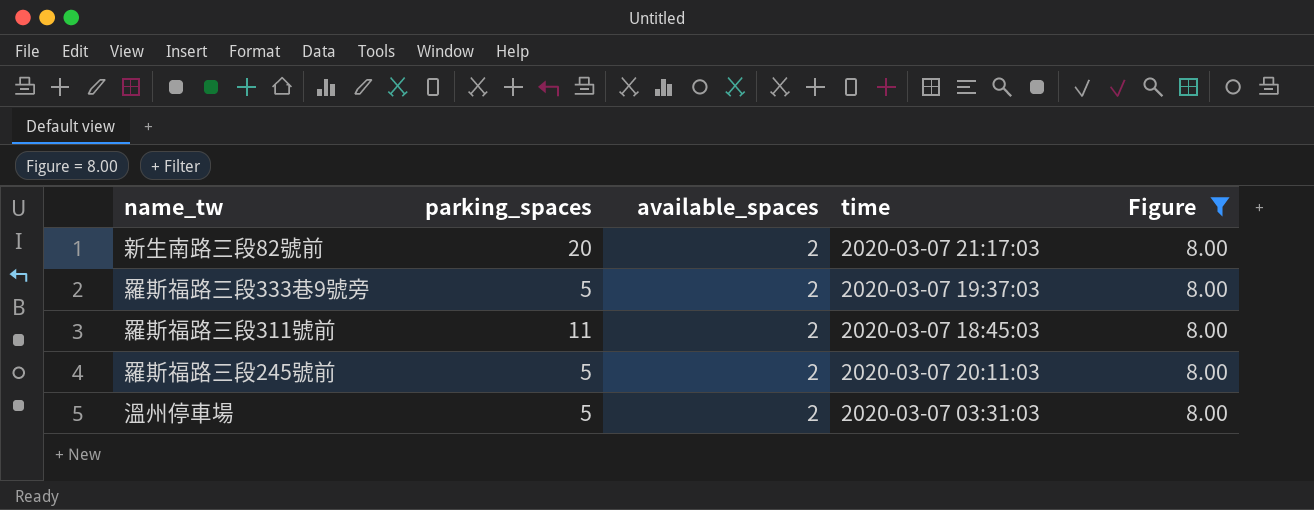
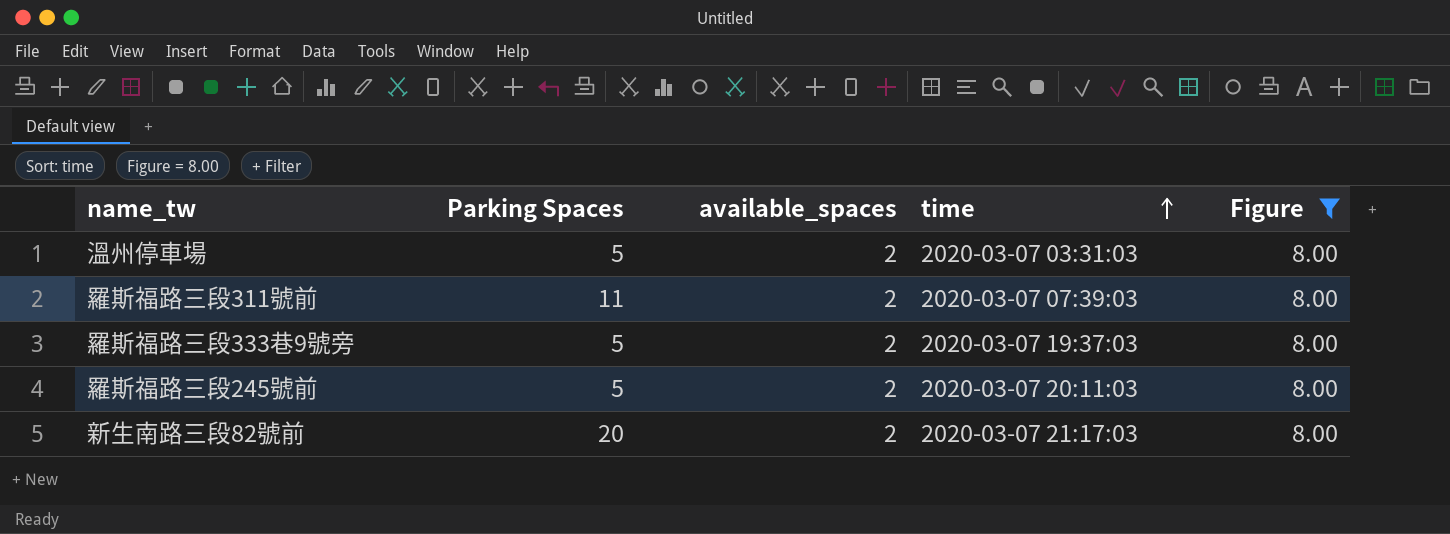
row order: none -> time ascending
column name: parking_spaces -> Parking Spaces
羅斯福路三段311號前 | time: 2020-03-07 18:45:03 -> 2020-03-07 07:39:03

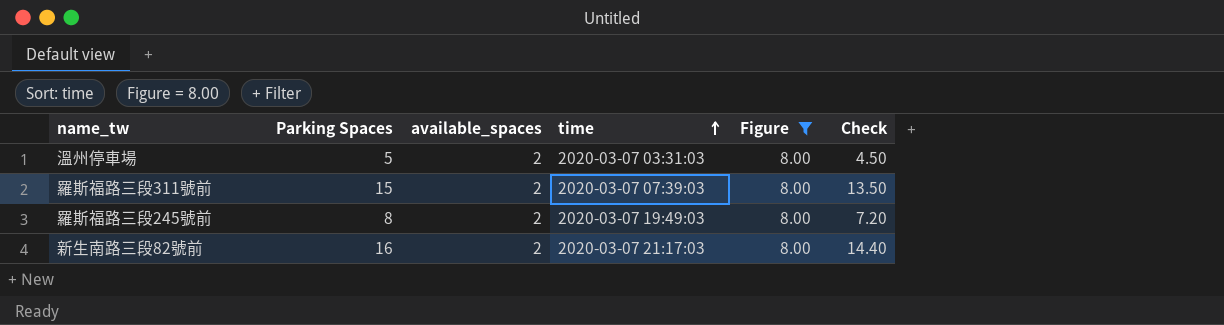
column Check | formula: none -> [Parking Spaces] * 0.9
row 羅斯福路三段333巷9號旁: 5 | 2 | 2020-03-07 19:37:03 | 8.00 -> none
羅斯福路三段311號前 | Parking Spaces: 11 -> 15
羅斯福路三段245號前 | Parking Spaces: 5 -> 8
羅斯福路三段245號前 | time: 2020-03-07 20:11:03 -> 2020-03-07 19:49:03
新生南路三段82號前 | Parking Spaces: 20 -> 16

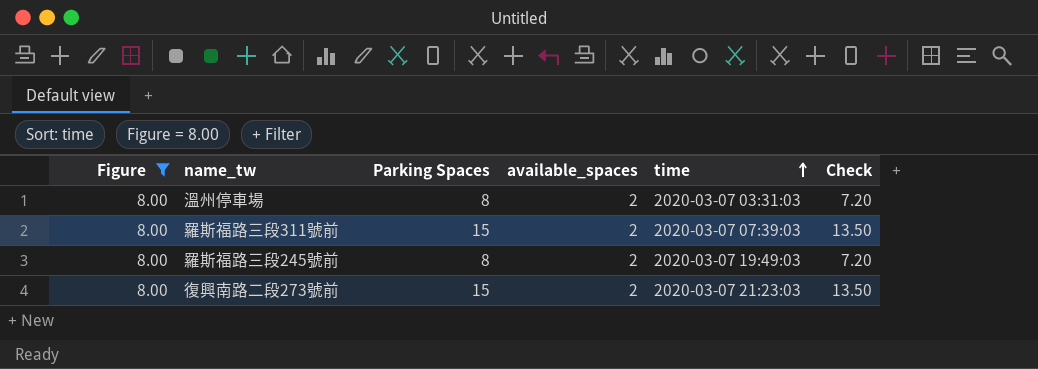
column Figure | position: 5 -> 1
row 新生南路三段82號前: 16 | 2 | 2020-03-07 21:17:03 | 8.00 | 14.40 -> none
溫州停車場 | Parking Spaces: 5 -> 8
溫州停車場 | Check: 4.50 -> 7.20
row 復興南路二段273號前: none -> 8.00 | 15 | 2 | 2020-03-07 21:23:03 | 13.50

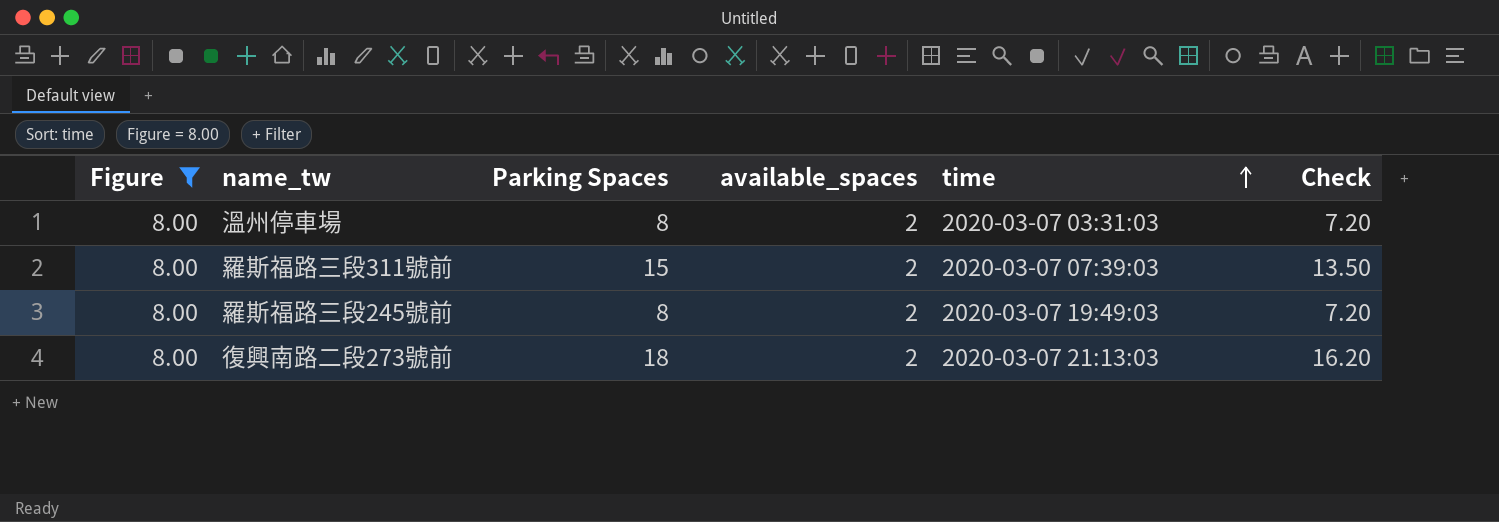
復興南路二段273號前 | Parking Spaces: 15 -> 18
復興南路二段273號前 | time: 2020-03-07 21:23:03 -> 2020-03-07 21:13:03
復興南路二段273號前 | Check: 13.50 -> 16.20

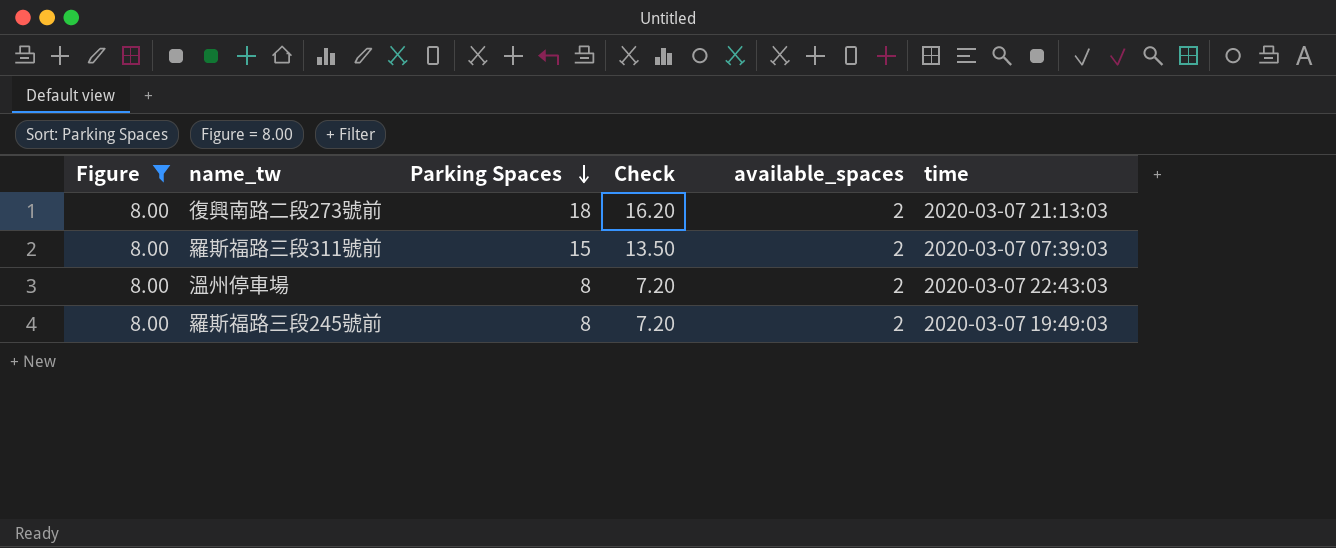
row order: time ascending -> Parking Spaces descending
column Check | position: 6 -> 4
溫州停車場 | time: 2020-03-07 03:31:03 -> 2020-03-07 22:43:03

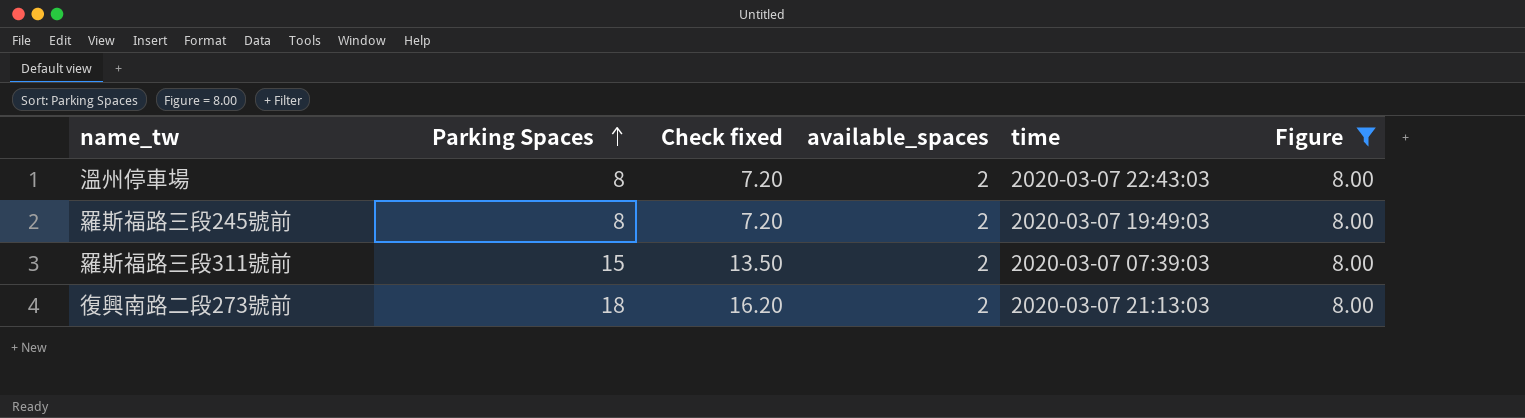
row order: Parking Spaces descending -> Parking Spaces ascending
column name: Check -> Check fixed
column Figure | position: 1 -> 6

